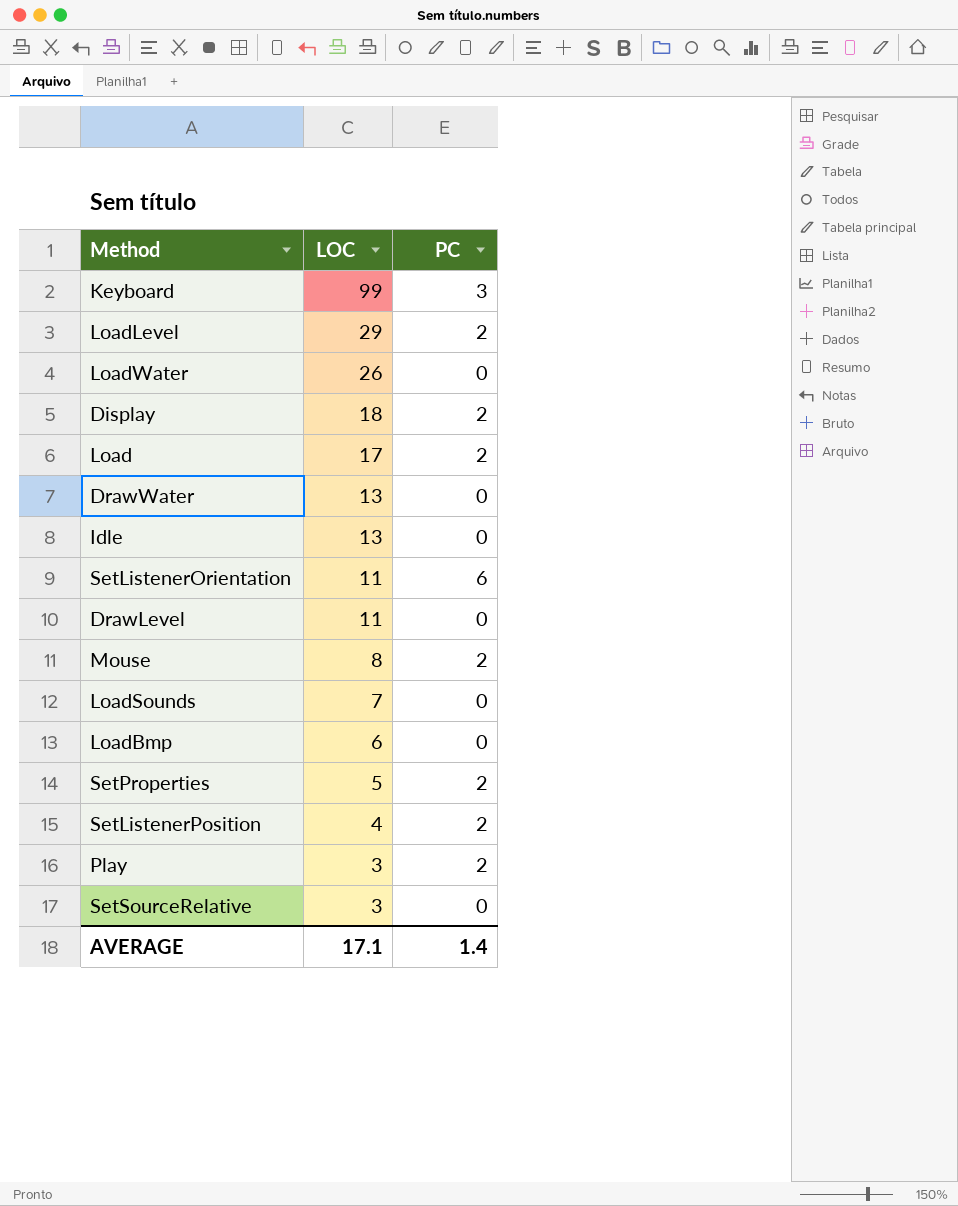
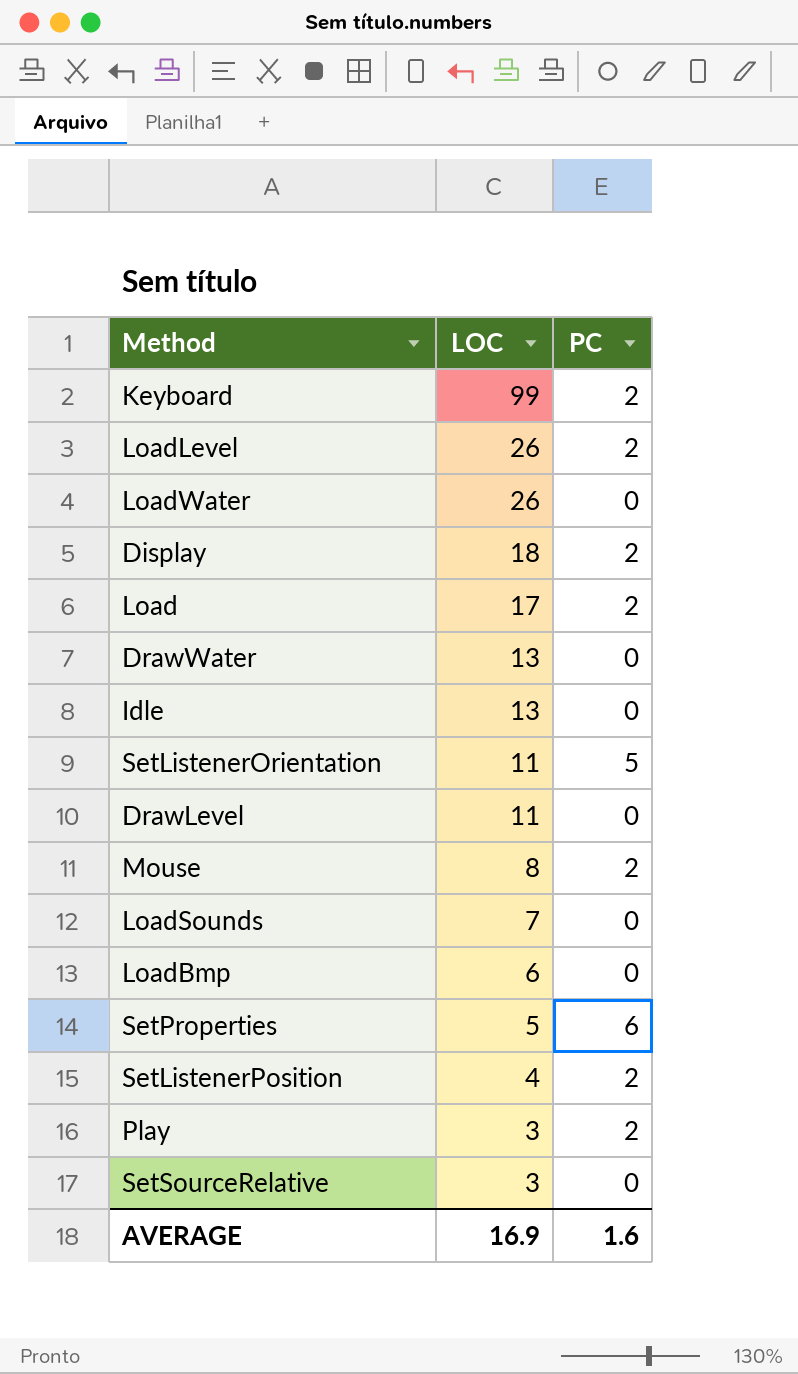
Keyboard | PC: 3 -> 2
LoadLevel | LOC: 29 -> 26
SetListenerOrientation | PC: 6 -> 5
SetProperties | PC: 2 -> 6
AVERAGE | LOC: 17.1 -> 16.9
AVERAGE | PC: 1.4 -> 1.6

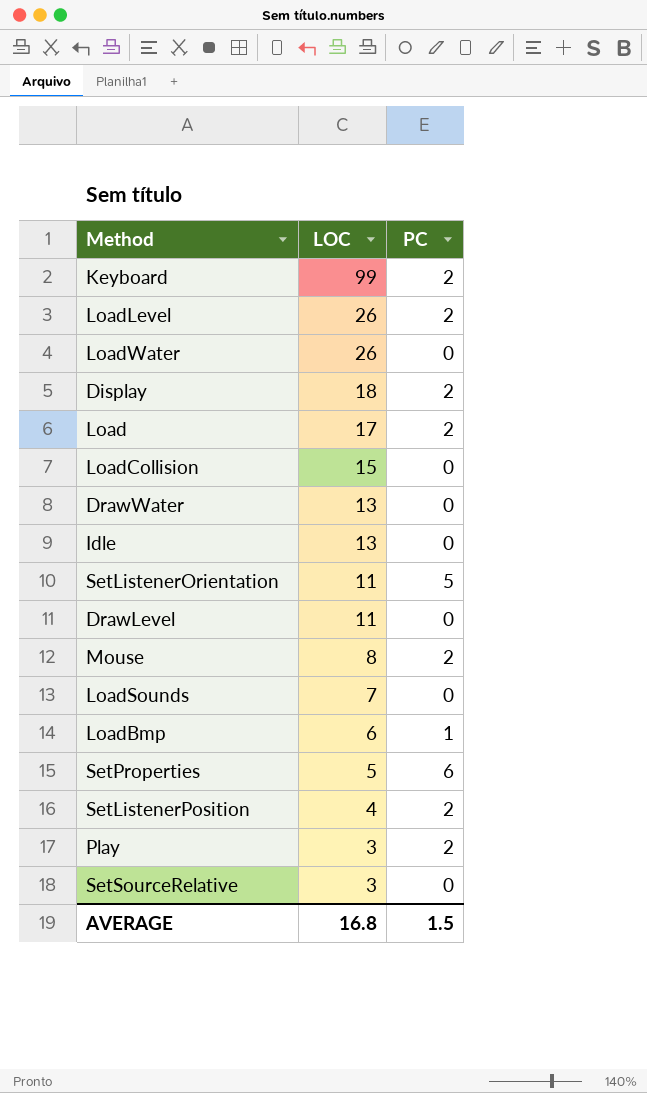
row LoadCollision: none -> 15 | 0
LoadBmp | PC: 0 -> 1
AVERAGE | LOC: 16.9 -> 16.8
AVERAGE | PC: 1.6 -> 1.5

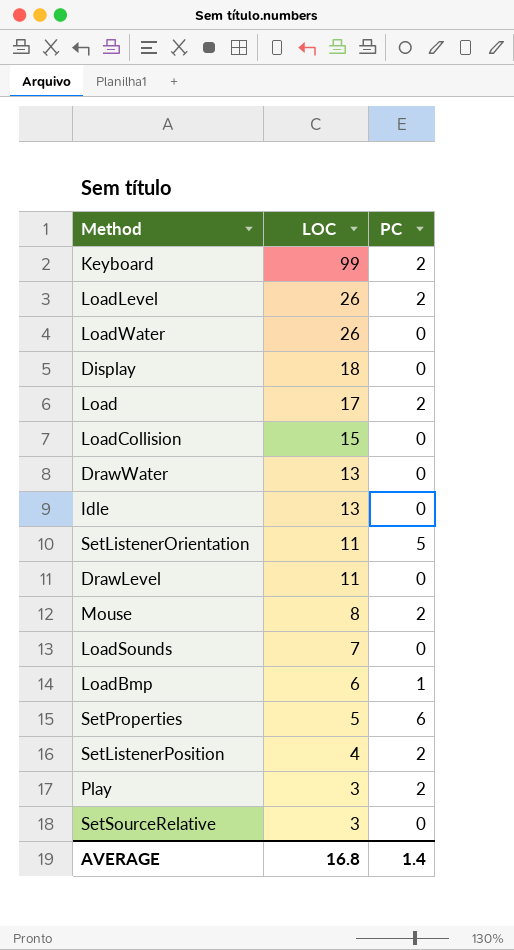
Display | PC: 2 -> 0
AVERAGE | PC: 1.5 -> 1.4

